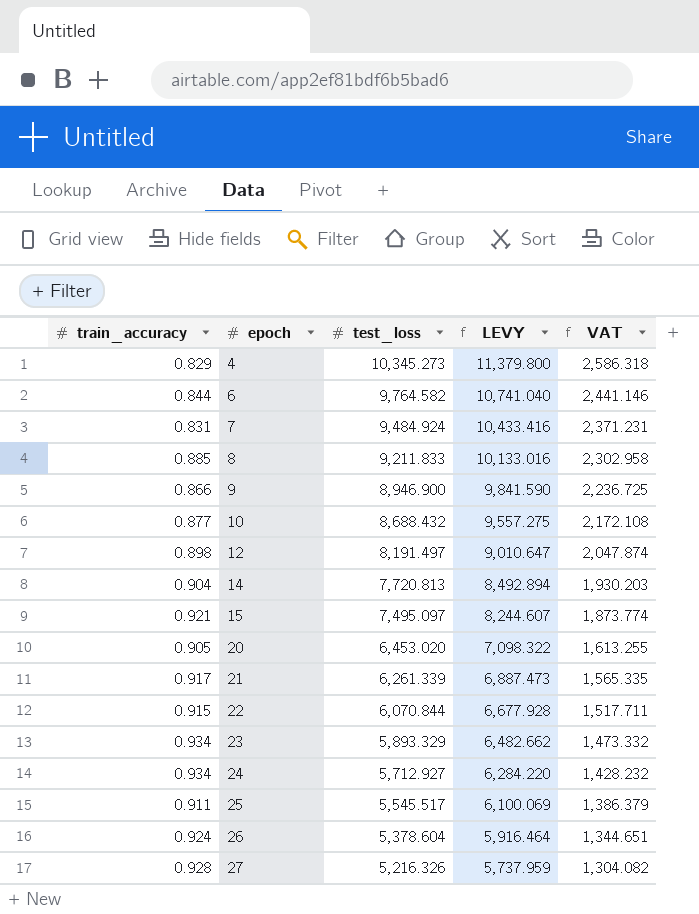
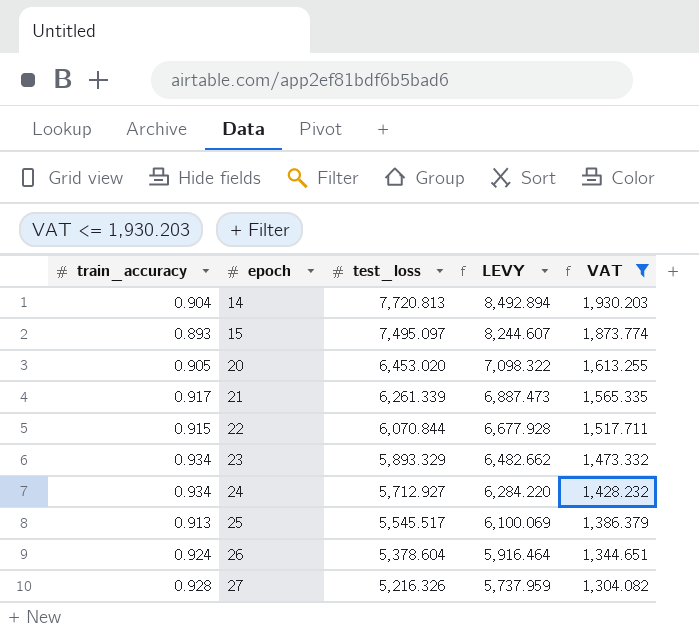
filter: none -> VAT <= 1,930.203
15 | train_accuracy: 0.921 -> 0.893
25 | train_accuracy: 0.911 -> 0.913

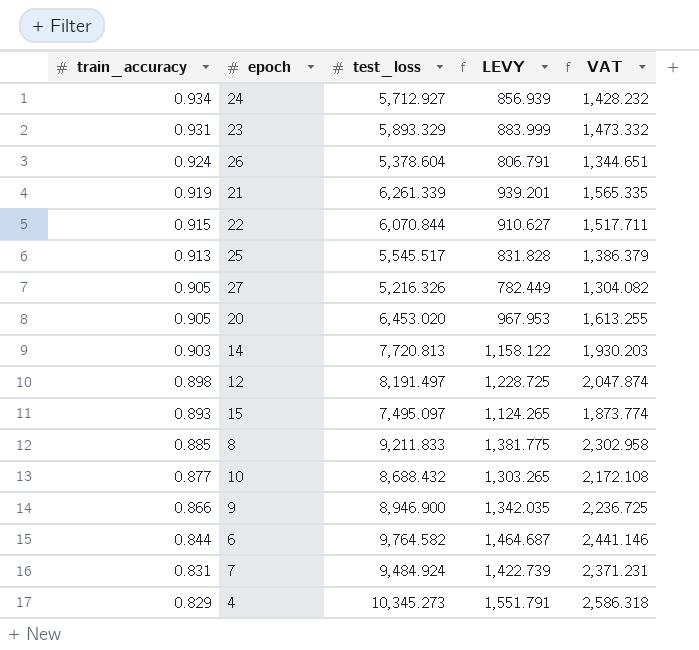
filter: VAT <= 1,930.203 -> none
row order: epoch ascending -> train_accuracy descending
column LEVY | formula: [test_loss] * 1.1 -> [test_loss] * 0.15
23 | train_accuracy: 0.934 -> 0.931
21 | train_accuracy: 0.917 -> 0.919
27 | train_accuracy: 0.928 -> 0.905
14 | train_accuracy: 0.904 -> 0.903

